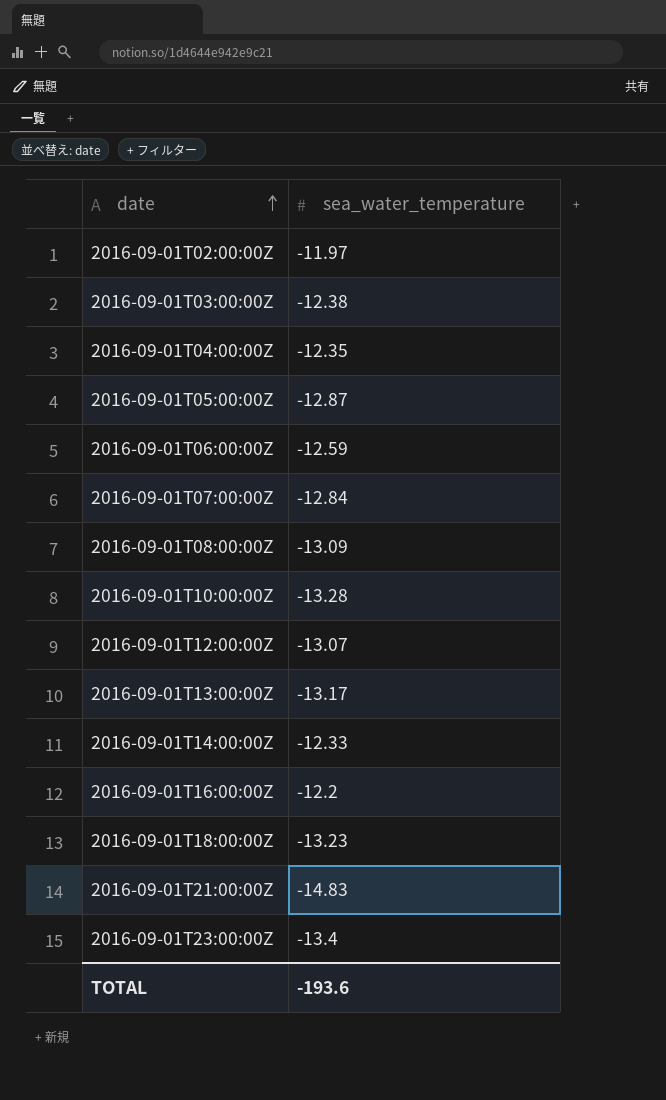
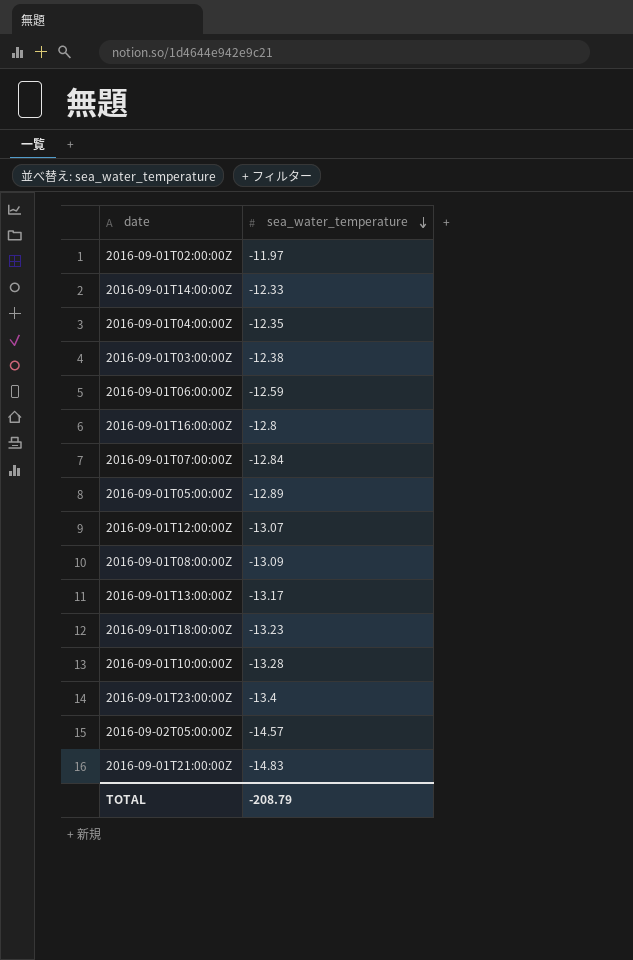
row order: date ascending -> sea_water_temperature descending
2016-09-01T16:00:00Z | sea_water_temperature: -12.2 -> -12.8
2016-09-01T05:00:00Z | sea_water_temperature: -12.87 -> -12.89
row 2016-09-02T05:00:00Z: none -> -14.57
TOTAL | sea_water_temperature: -193.6 -> -208.79

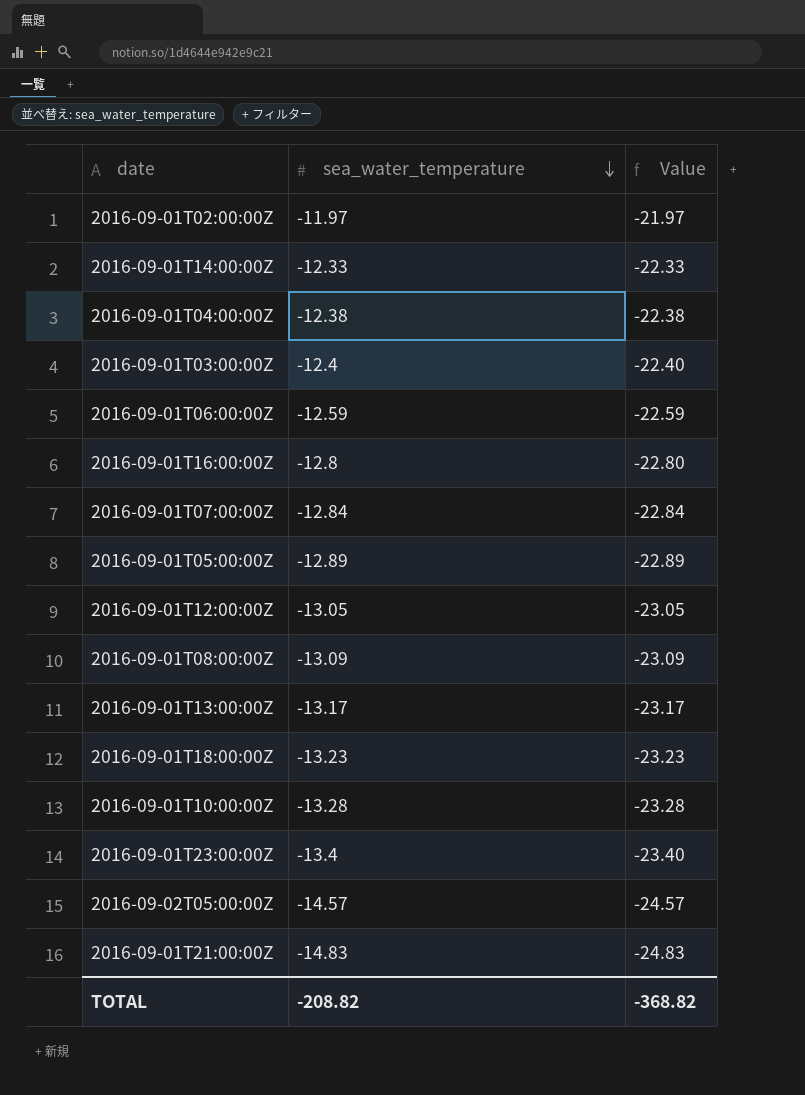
column Value | formula: none -> [sea_water_temperature] - 10
2016-09-01T04:00:00Z | sea_water_temperature: -12.35 -> -12.38
2016-09-01T03:00:00Z | sea_water_temperature: -12.38 -> -12.4
2016-09-01T12:00:00Z | sea_water_temperature: -13.07 -> -13.05
TOTAL | sea_water_temperature: -208.79 -> -208.82

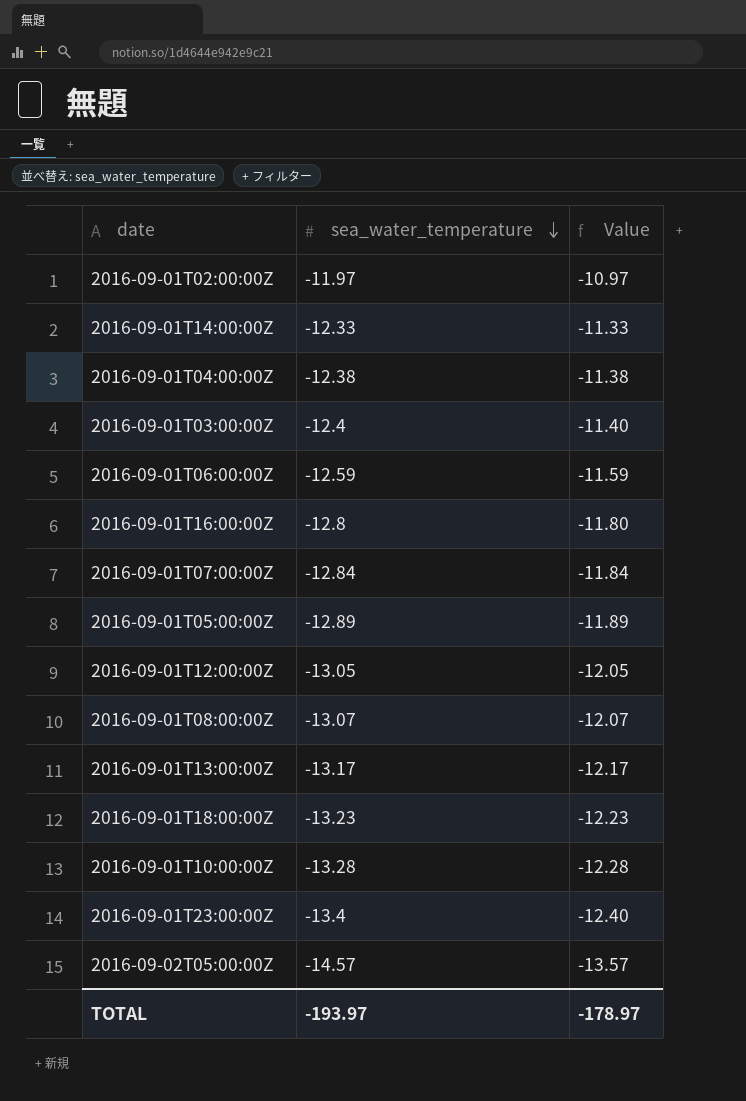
column Value | formula: [sea_water_temperature] - 10 -> [sea_water_temperature] + 1
row 2016-09-01T21:00:00Z: -14.83 | -24.83 -> none
2016-09-01T08:00:00Z | sea_water_temperature: -13.09 -> -13.07
TOTAL | sea_water_temperature: -208.82 -> -193.97
TOTAL | Value: -368.82 -> -178.97

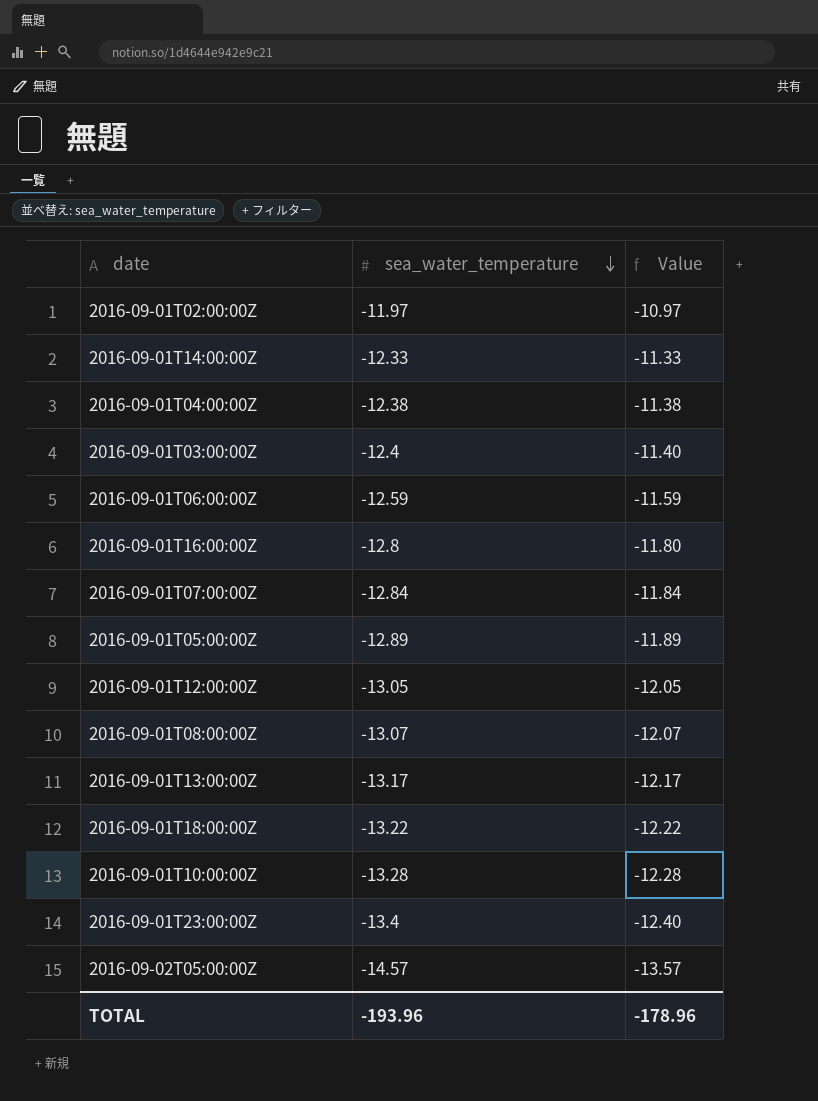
2016-09-01T18:00:00Z | sea_water_temperature: -13.23 -> -13.22
2016-09-01T18:00:00Z | Value: -12.23 -> -12.22
TOTAL | sea_water_temperature: -193.97 -> -193.96
TOTAL | Value: -178.97 -> -178.96

